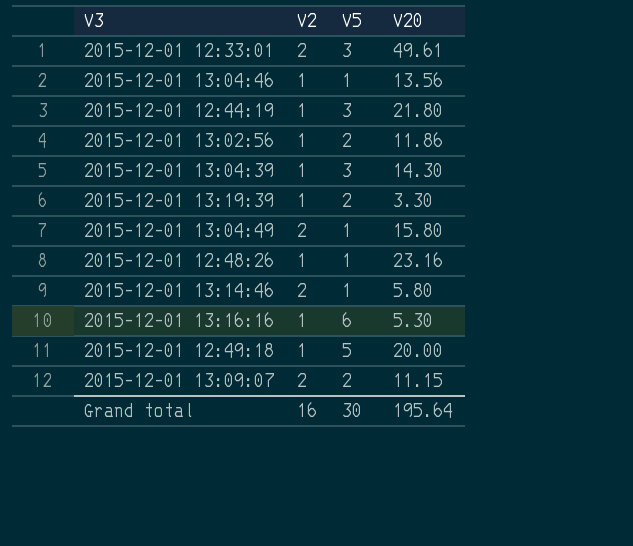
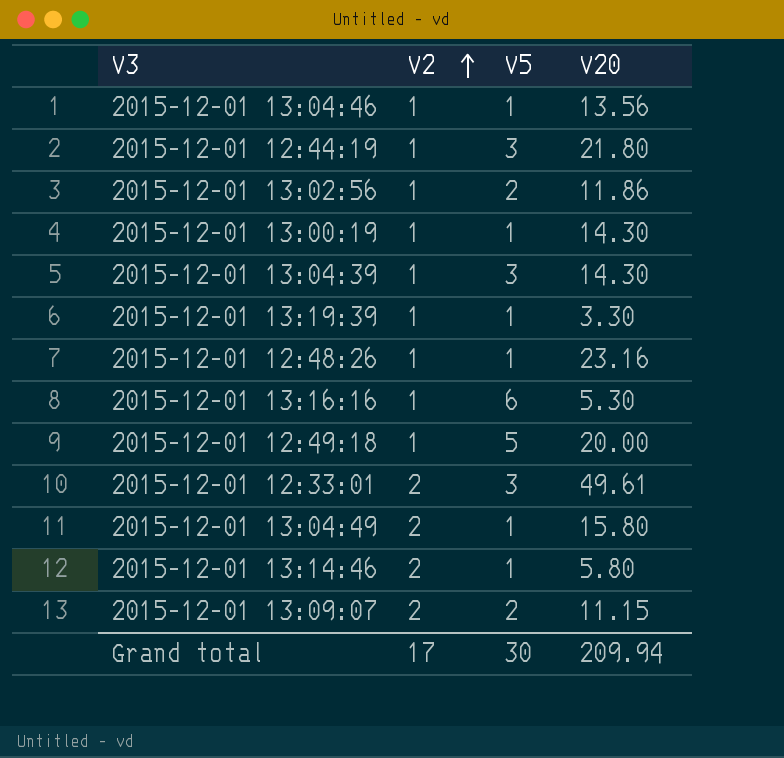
row order: none -> V2 ascending
row 2015-12-01 13:00:19: none -> 1 | 1 | 14.30
2015-12-01 13:19:39 | V5: 2 -> 1
Grand total | V2: 16 -> 17
Grand total | V20: 195.64 -> 209.94

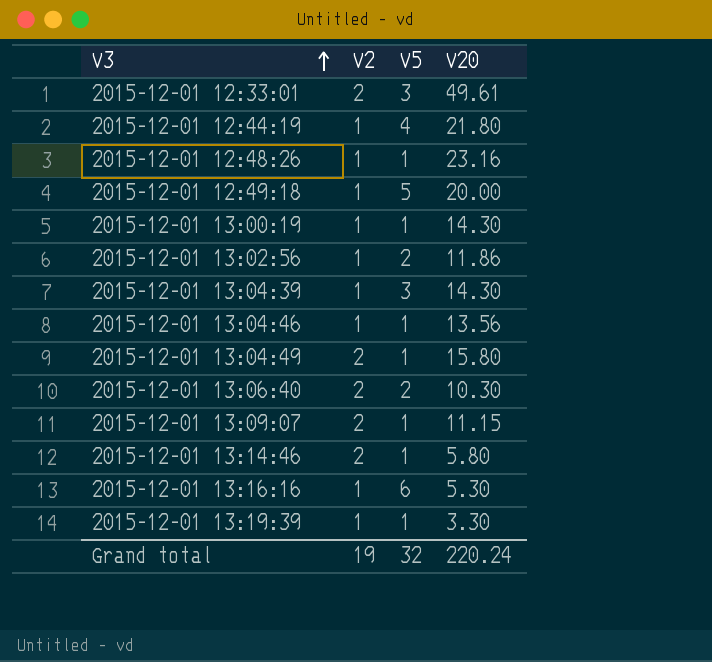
row order: V2 ascending -> V3 ascending
2015-12-01 12:44:19 | V5: 3 -> 4
row 2015-12-01 13:06:40: none -> 2 | 2 | 10.30
2015-12-01 13:09:07 | V5: 2 -> 1
Grand total | V2: 17 -> 19
Grand total | V5: 30 -> 32
Grand total | V20: 209.94 -> 220.24

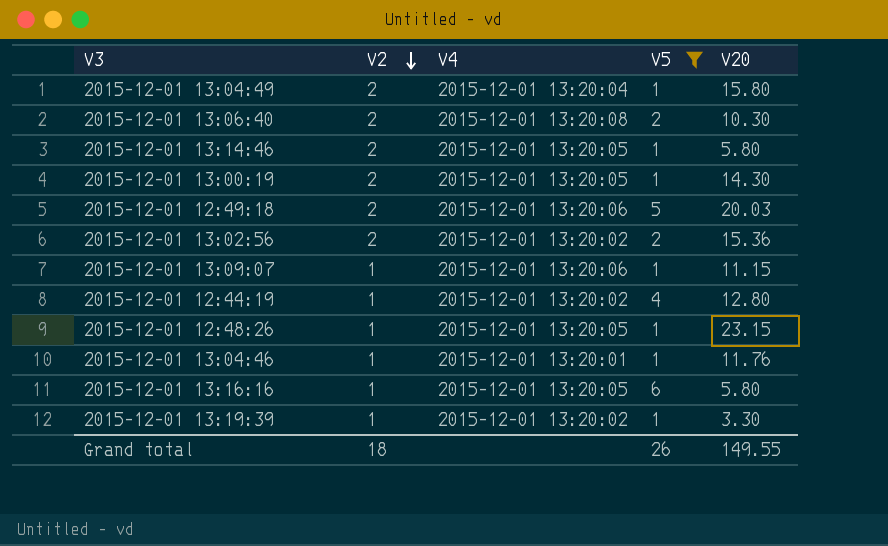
filter: none -> V5 != 3
row order: V3 ascending -> V2 descending
column V4 | position: none -> 3
2015-12-01 13:00:19 | V2: 1 -> 2
2015-12-01 12:49:18 | V2: 1 -> 2
2015-12-01 12:49:18 | V20: 20.00 -> 20.03
2015-12-01 13:02:56 | V2: 1 -> 2
2015-12-01 13:02:56 | V20: 11.86 -> 15.36
2015-12-01 13:09:07 | V2: 2 -> 1
2015-12-01 12:44:19 | V20: 21.80 -> 12.80
2015-12-01 12:48:26 | V20: 23.16 -> 23.15
2015-12-01 13:04:46 | V20: 13.56 -> 11.76
2015-12-01 13:16:16 | V20: 5.30 -> 5.80
Grand total | V2: 19 -> 18
Grand total | V5: 32 -> 26
Grand total | V20: 220.24 -> 149.55

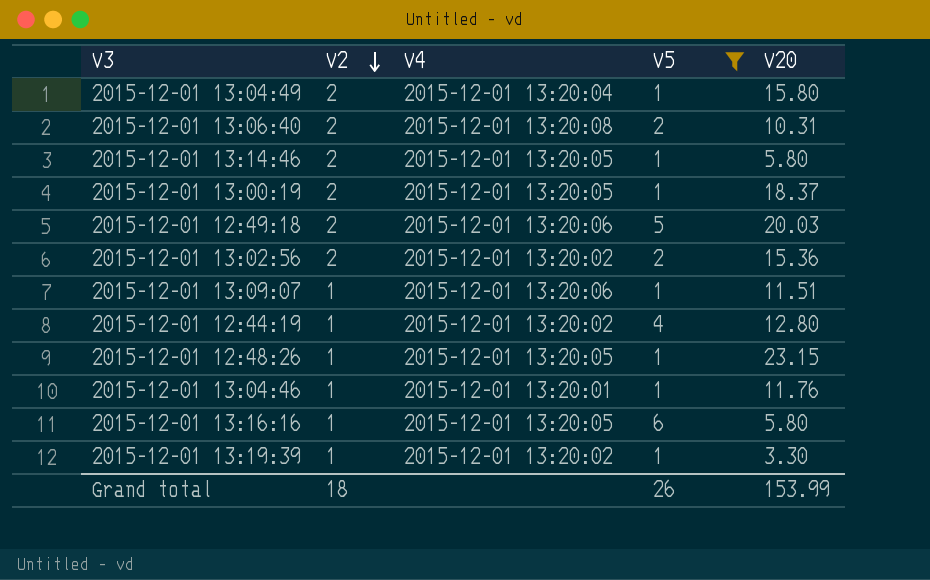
2015-12-01 13:06:40 | V20: 10.30 -> 10.31
2015-12-01 13:00:19 | V20: 14.30 -> 18.37
2015-12-01 13:09:07 | V20: 11.15 -> 11.51
Grand total | V20: 149.55 -> 153.99

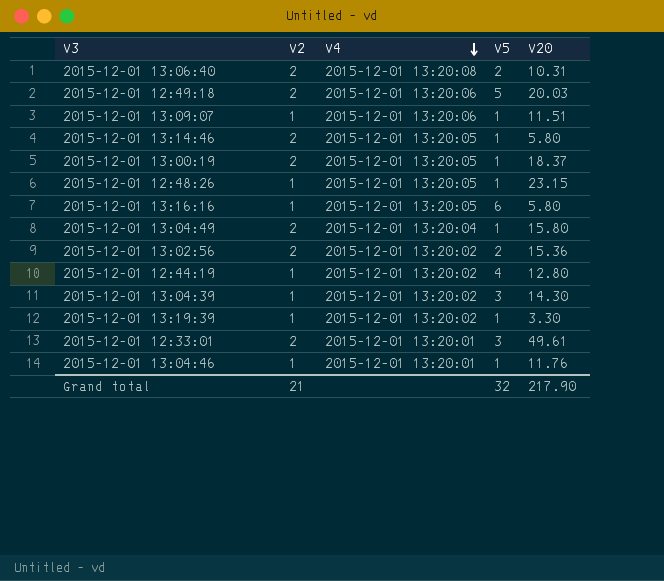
filter: V5 != 3 -> none
row order: V2 descending -> V4 descending
Grand total | V2: 18 -> 21
Grand total | V5: 26 -> 32
Grand total | V20: 153.99 -> 217.90

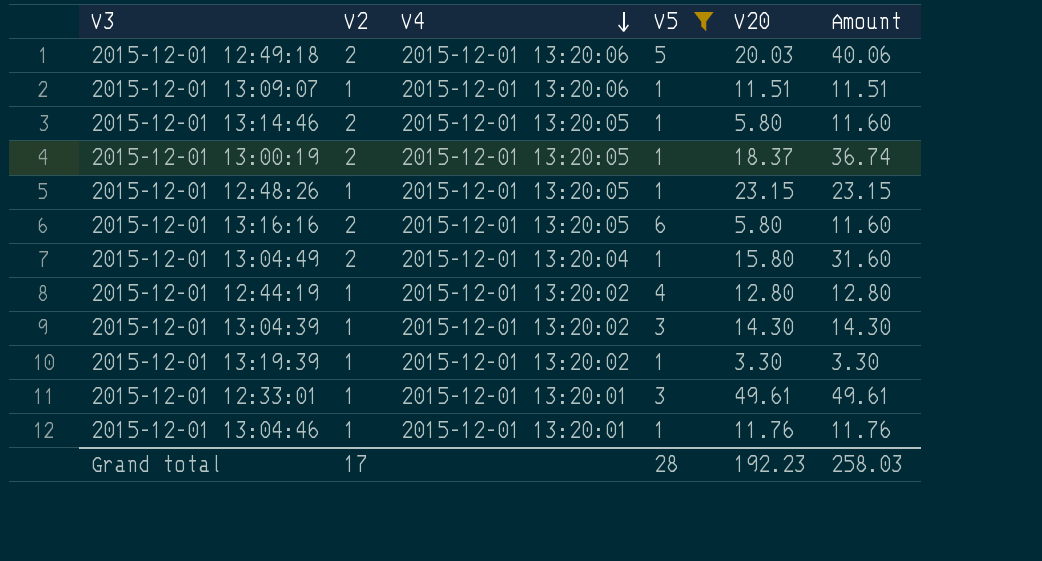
filter: none -> V5 != 2
column Amount | formula: none -> [V2] * [V20]
2015-12-01 13:16:16 | V2: 1 -> 2
2015-12-01 12:33:01 | V2: 2 -> 1
Grand total | V2: 21 -> 17
Grand total | V5: 32 -> 28
Grand total | V20: 217.90 -> 192.23

